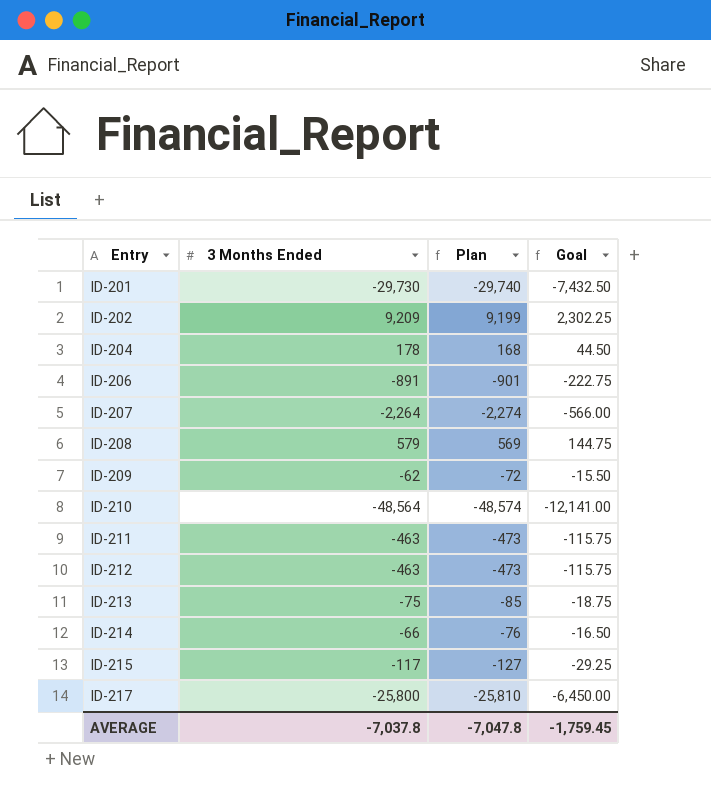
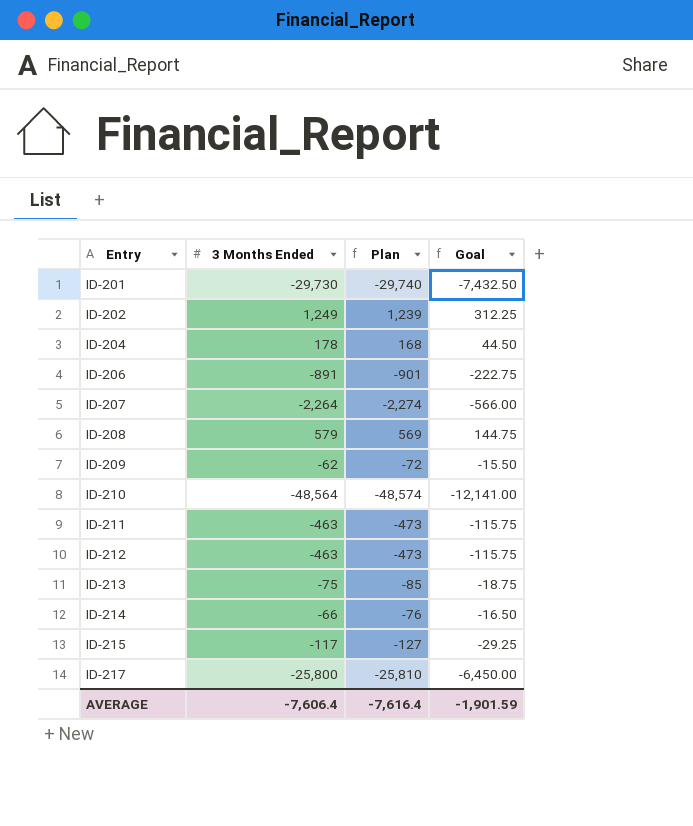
ID-202 | 3 Months Ended: 9,209 -> 1,249
ID-202 | Plan: 9,199 -> 1,239
ID-202 | Goal: 2,302.25 -> 312.25
AVERAGE | 3 Months Ended: -7,037.8 -> -7,606.4
AVERAGE | Plan: -7,047.8 -> -7,616.4
AVERAGE | Goal: -1,759.45 -> -1,901.59

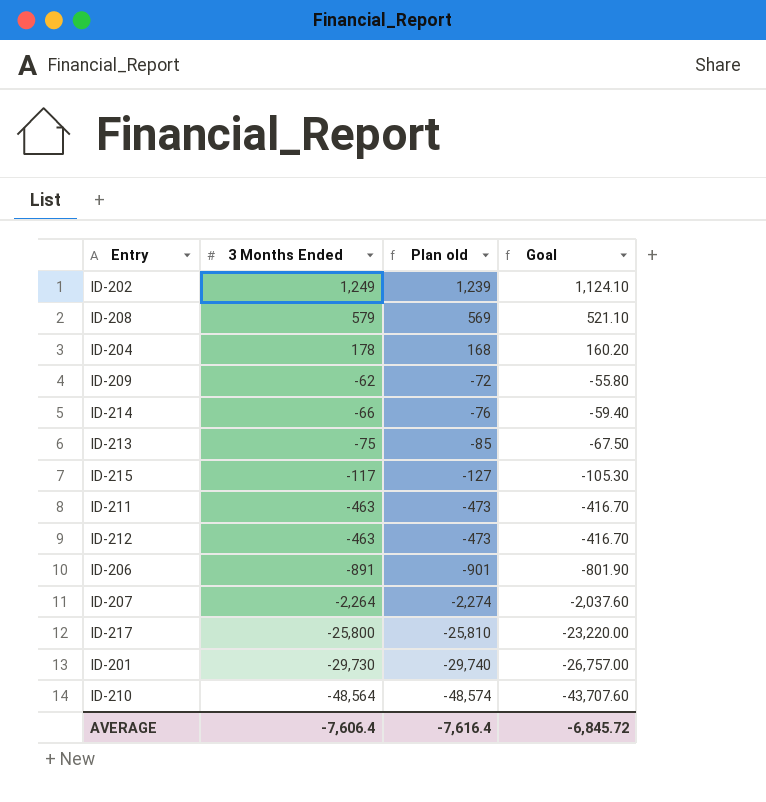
row order: Entry ascending -> 3 Months Ended descending
column name: Plan -> Plan old
column Goal | formula: [3 Months Ended] * 0.25 -> [3 Months Ended] * 0.9
AVERAGE | Goal: -1,901.59 -> -6,845.72

